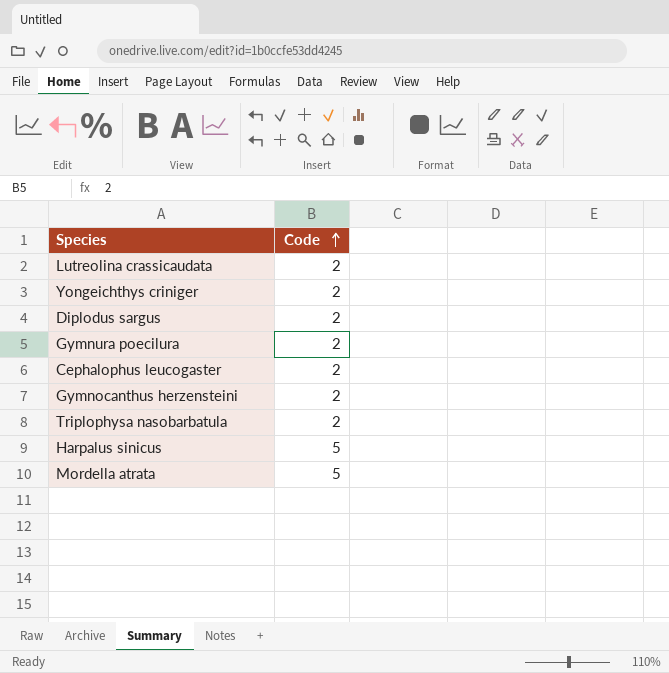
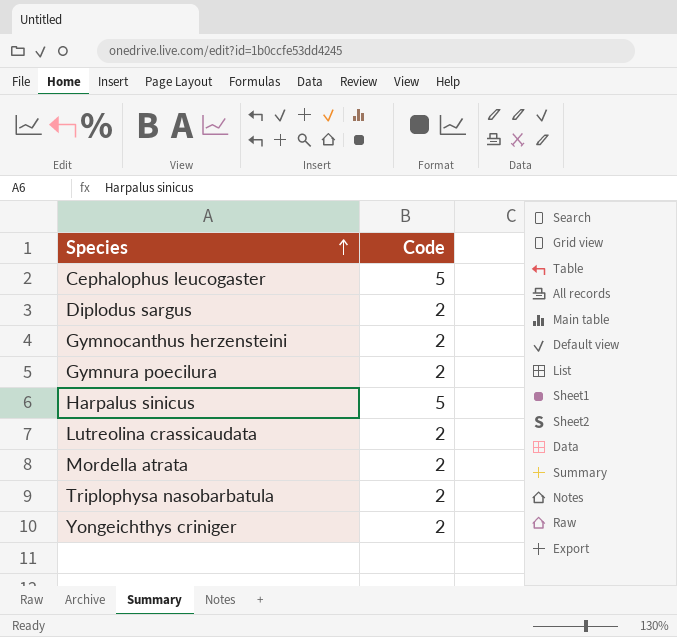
row order: Code ascending -> Species ascending
Cephalophus leucogaster | Code: 2 -> 5
Mordella atrata | Code: 5 -> 2

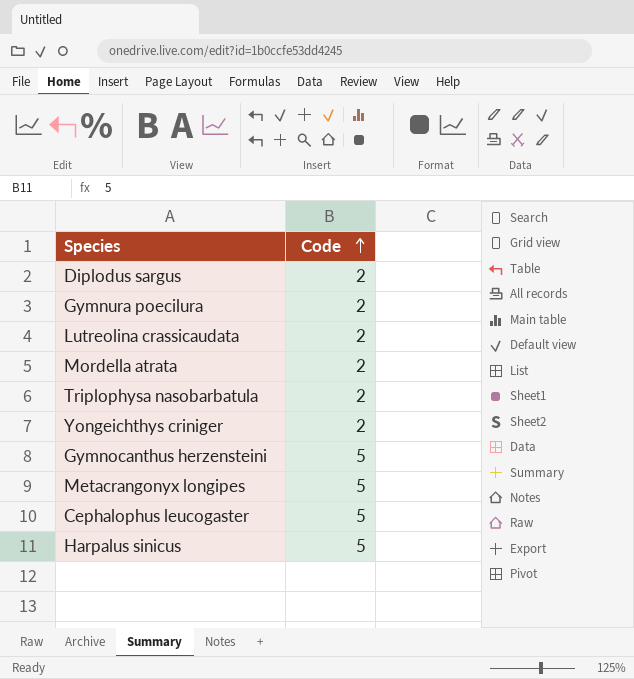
row order: Species ascending -> Code ascending
Gymnocanthus herzensteini | Code: 2 -> 5
row Metacrangonyx longipes: none -> 5

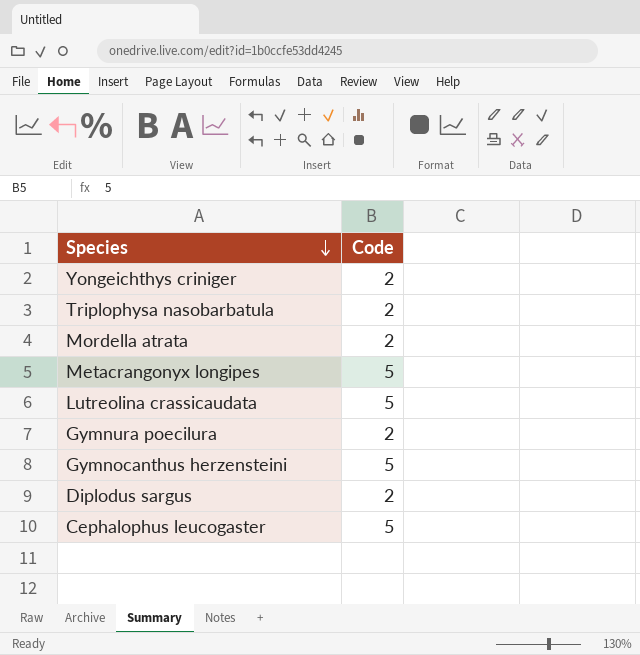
row order: Code ascending -> Species descending
row Harpalus sinicus: 5 -> none
Lutreolina crassicaudata | Code: 2 -> 5

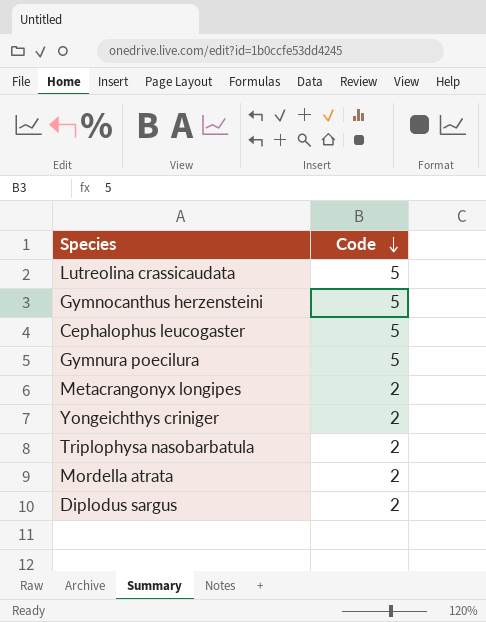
row order: Species descending -> Code descending
Gymnura poecilura | Code: 2 -> 5
Metacrangonyx longipes | Code: 5 -> 2

